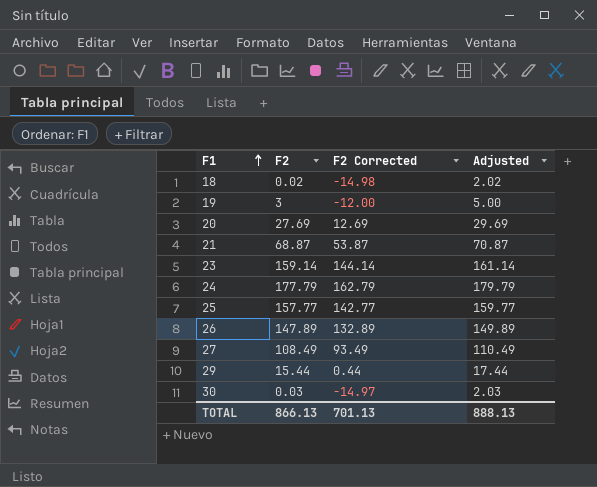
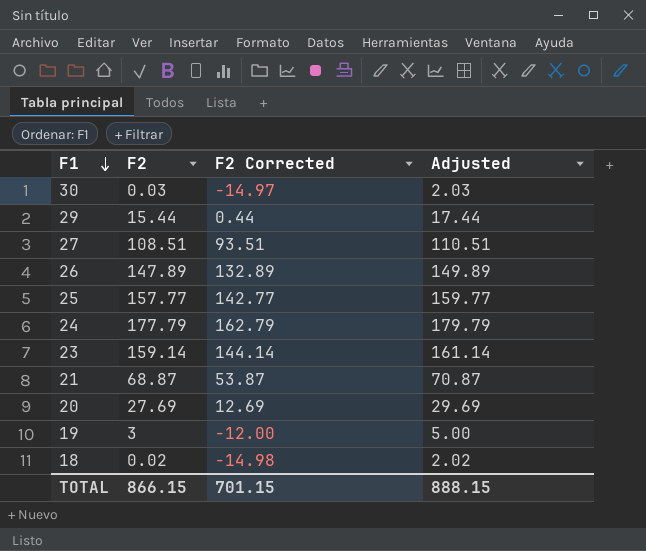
row order: F1 ascending -> F1 descending
27 | F2: 108.49 -> 108.51
27 | F2 Corrected: 93.49 -> 93.51
27 | Adjusted: 110.49 -> 110.51
TOTAL | F2: 866.13 -> 866.15
TOTAL | F2 Corrected: 701.13 -> 701.15
TOTAL | Adjusted: 888.13 -> 888.15

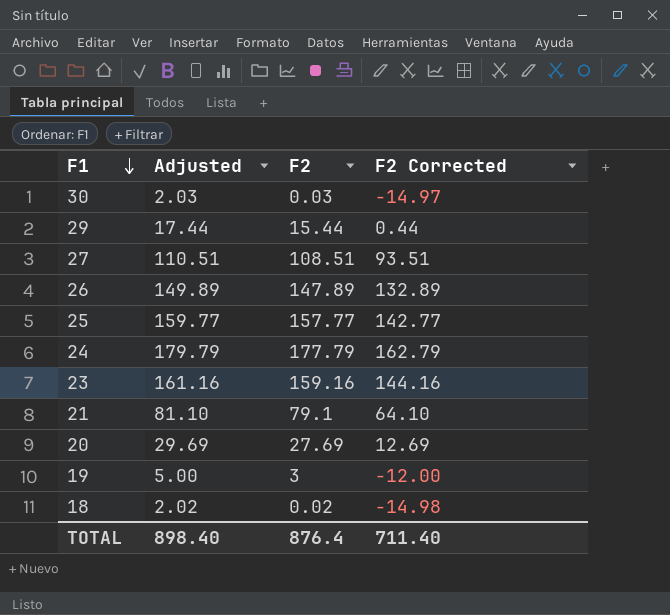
column Adjusted | position: 4 -> 2
23 | Adjusted: 161.14 -> 161.16
23 | F2: 159.14 -> 159.16
23 | F2 Corrected: 144.14 -> 144.16
21 | Adjusted: 70.87 -> 81.10
21 | F2: 68.87 -> 79.1
21 | F2 Corrected: 53.87 -> 64.10
TOTAL | Adjusted: 888.15 -> 898.40
TOTAL | F2: 866.15 -> 876.4
TOTAL | F2 Corrected: 701.15 -> 711.40

